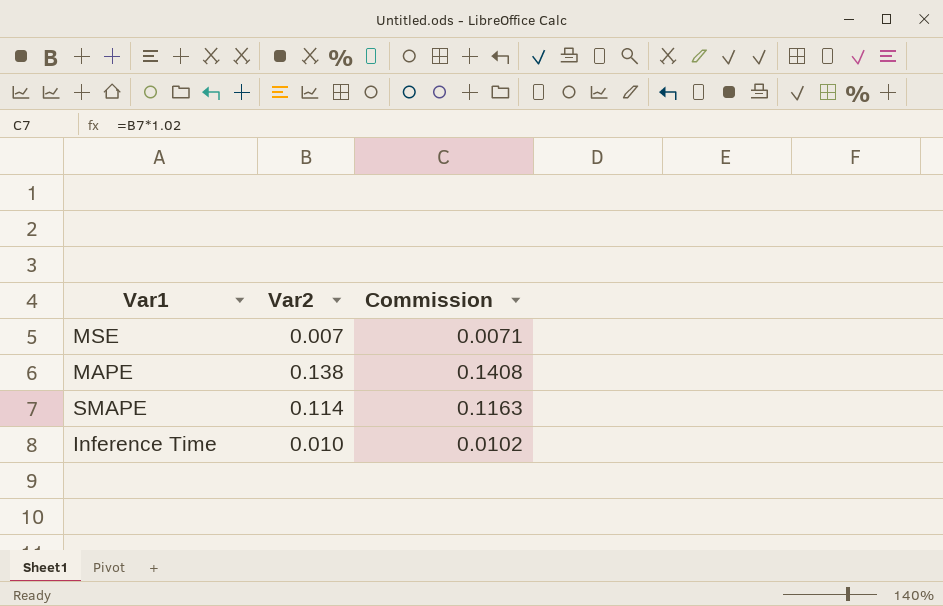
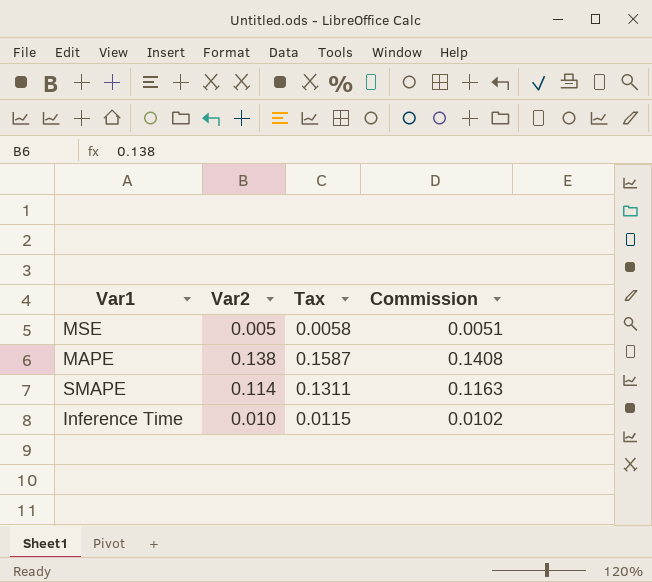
column Tax | formula: none -> [Var2] * 1.15
MSE | Var2: 0.007 -> 0.005
MSE | Commission: 0.0071 -> 0.0051

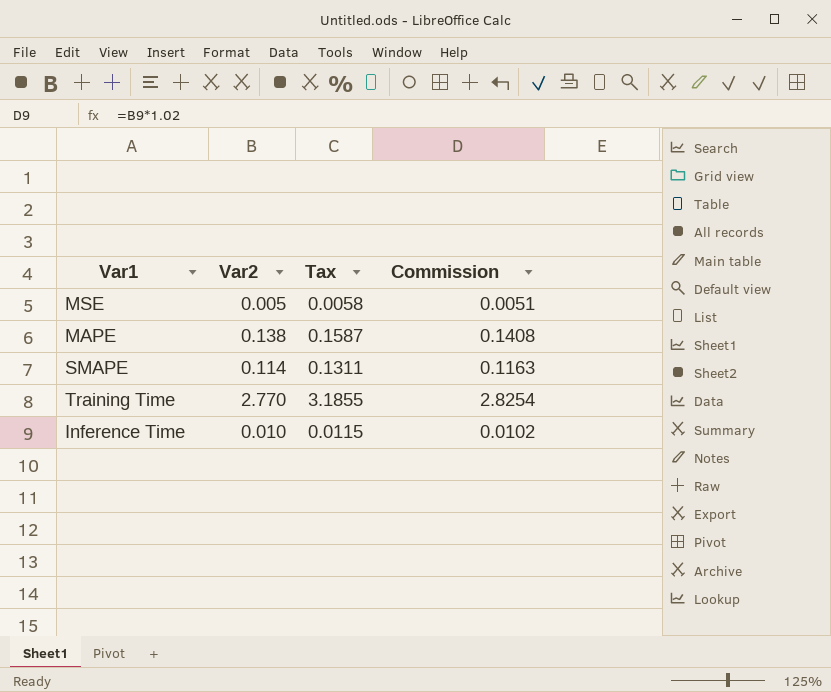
row Training Time: none -> 2.770 | 3.1855 | 2.8254

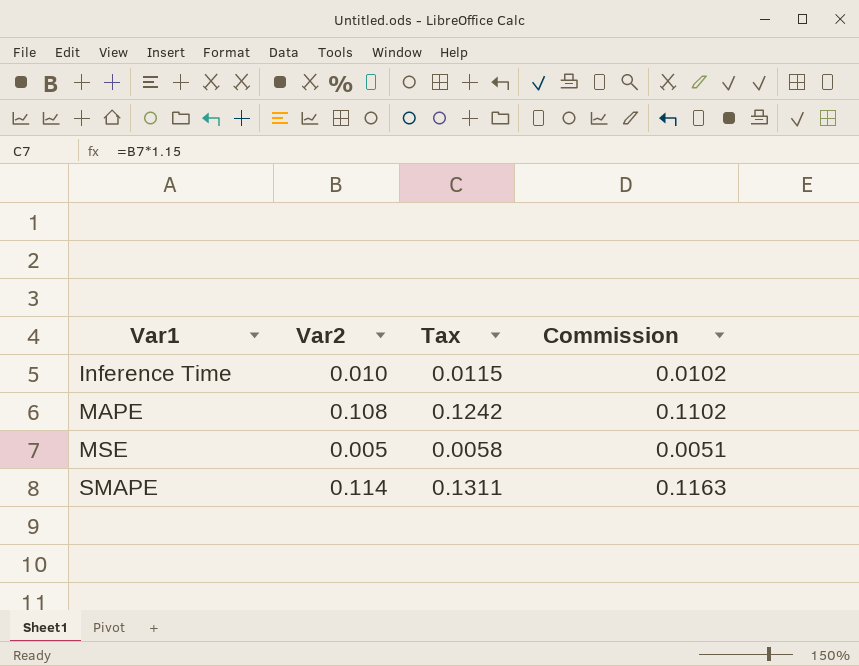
row order: none -> Var1 ascending
row Training Time: 2.770 | 3.1855 | 2.8254 -> none
MAPE | Var2: 0.138 -> 0.108
MAPE | Tax: 0.1587 -> 0.1242
MAPE | Commission: 0.1408 -> 0.1102

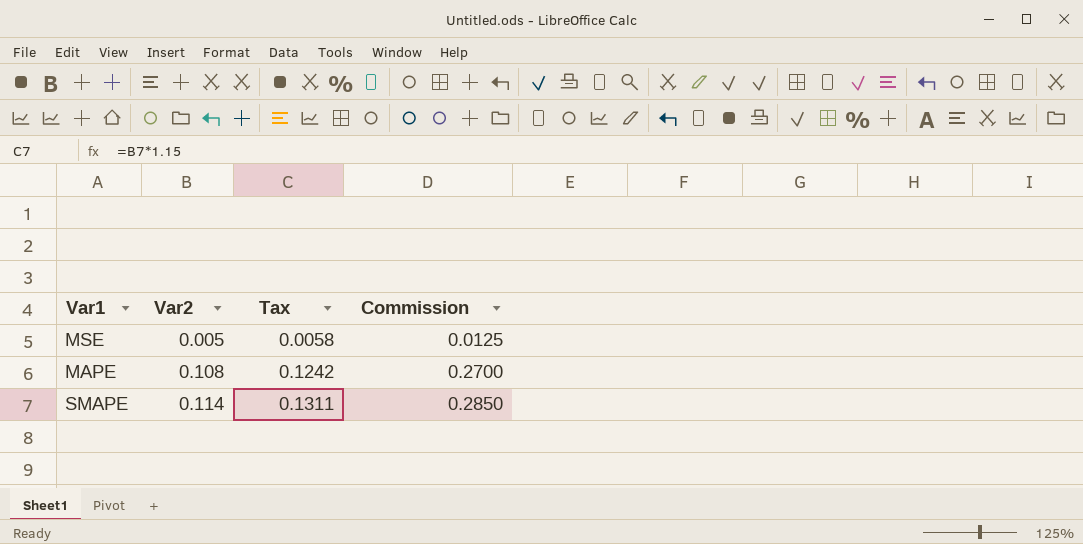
row order: Var1 ascending -> Var2 ascending
column Commission | formula: [Var2] * 1.02 -> [Var2] * 2.5
row Inference Time: 0.010 | 0.0115 | 0.0102 -> none

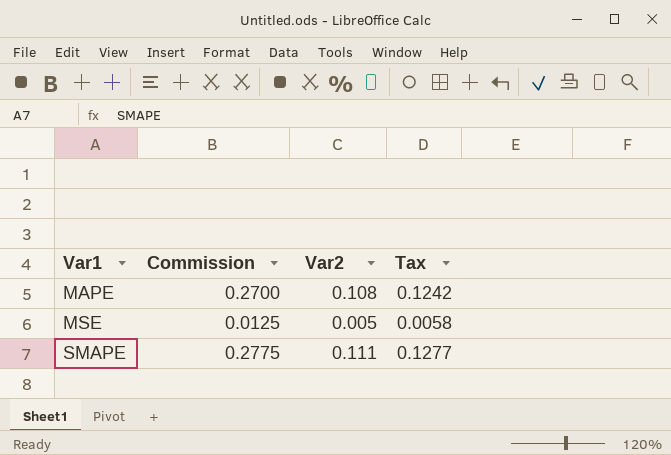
row order: Var2 ascending -> Var1 ascending
column Commission | position: 4 -> 2
SMAPE | Commission: 0.2850 -> 0.2775
SMAPE | Var2: 0.114 -> 0.111
SMAPE | Tax: 0.1311 -> 0.1277

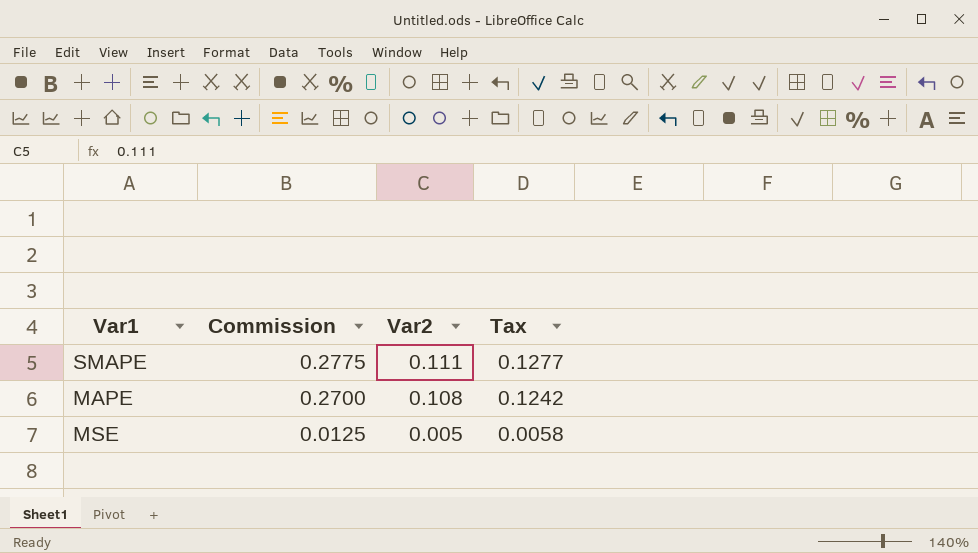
row order: Var1 ascending -> Commission descending

